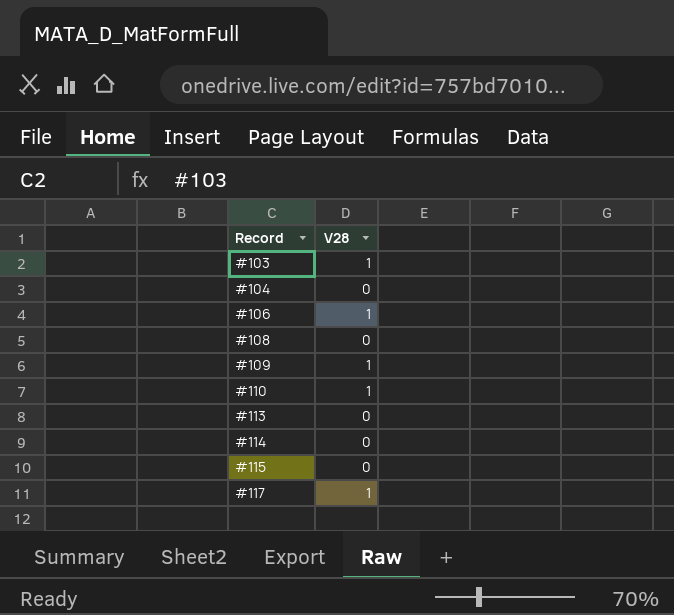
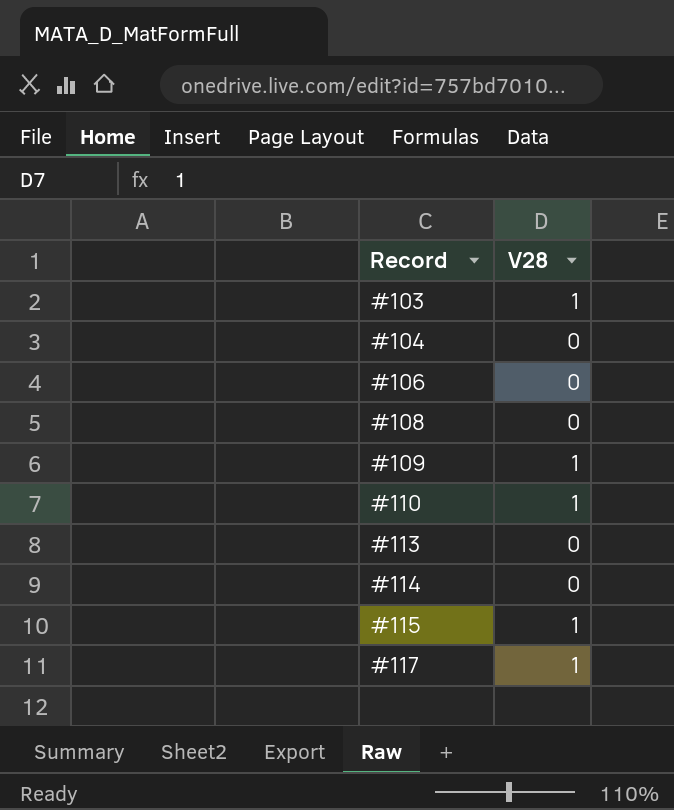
#106 | V28: 1 -> 0
#115 | V28: 0 -> 1

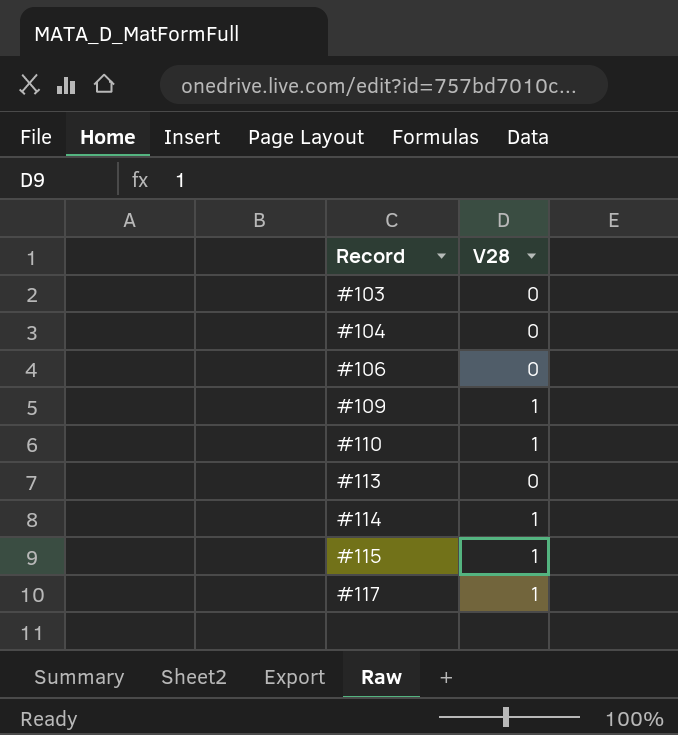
row #108: 0 -> none
#103 | V28: 1 -> 0
#114 | V28: 0 -> 1

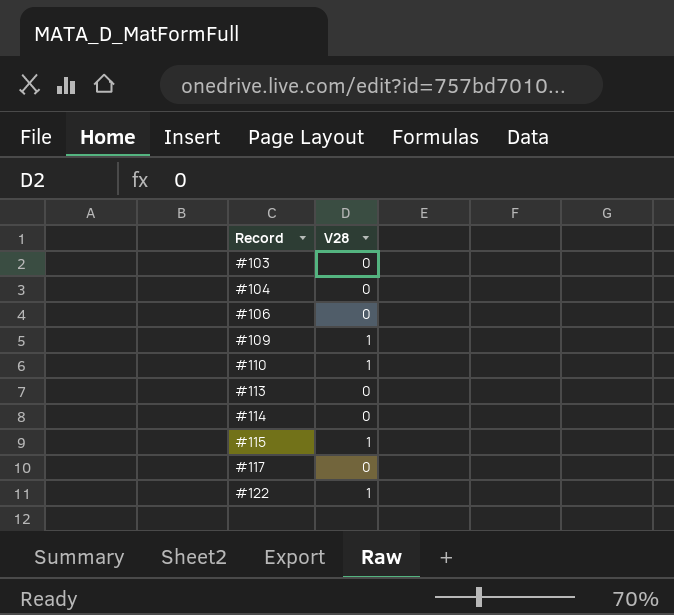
#114 | V28: 1 -> 0
#117 | V28: 1 -> 0
row #122: none -> 1

